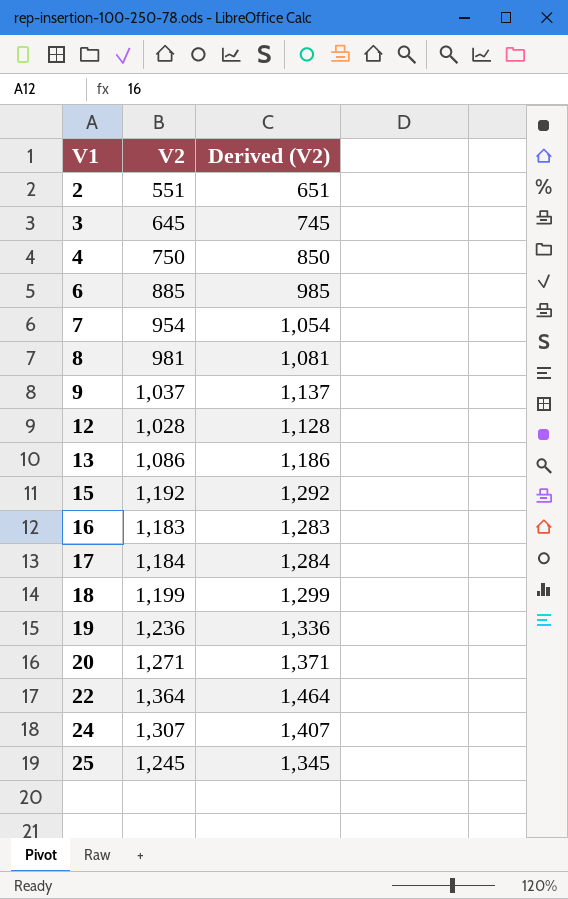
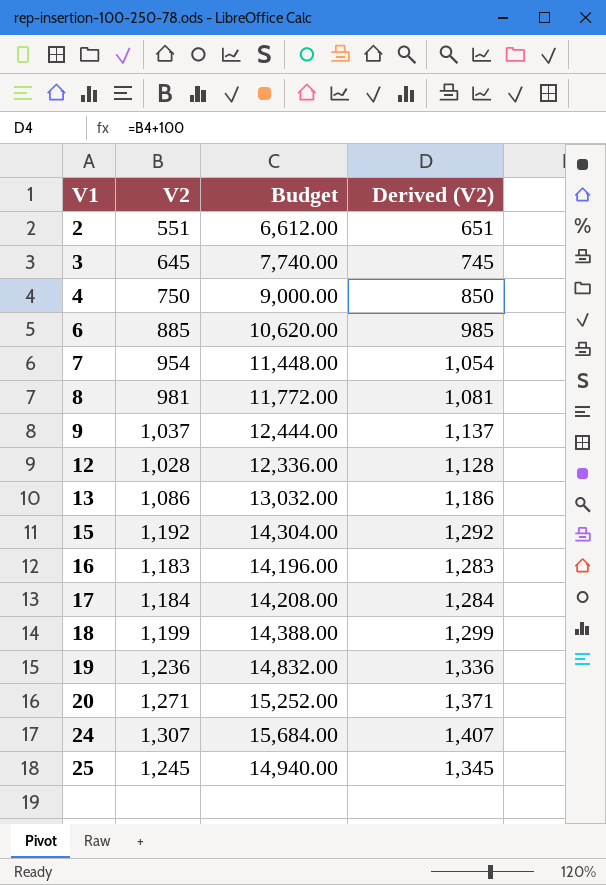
column Budget | formula: none -> [V2] * 12
row 22: 1,364 | 1,464 -> none

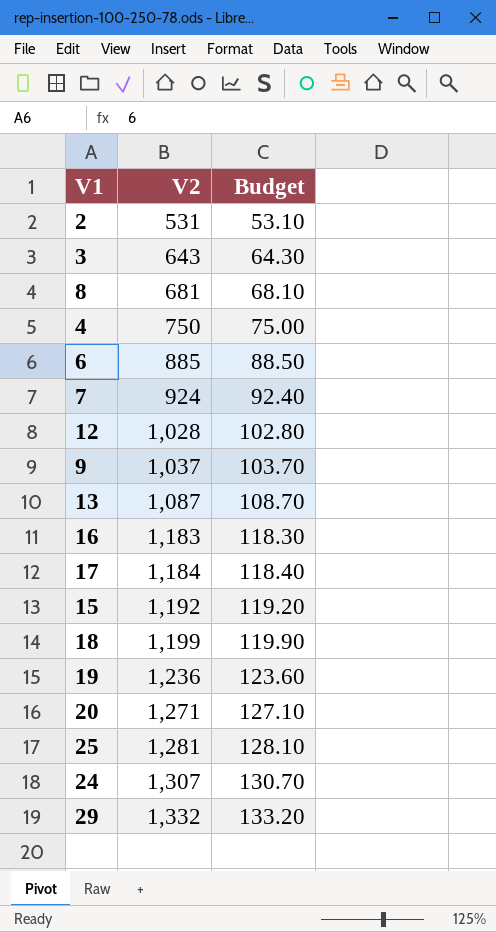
row order: V1 ascending -> V2 ascending
column Derived (V2) | formula: [V2] + 100 -> none
column Budget | formula: [V2] * 12 -> [V2] * 0.1
2 | V2: 551 -> 531
3 | V2: 645 -> 643
8 | V2: 981 -> 681
7 | V2: 954 -> 924
13 | V2: 1,086 -> 1,087
25 | V2: 1,245 -> 1,281
row 29: none -> 1,332 | 133.20

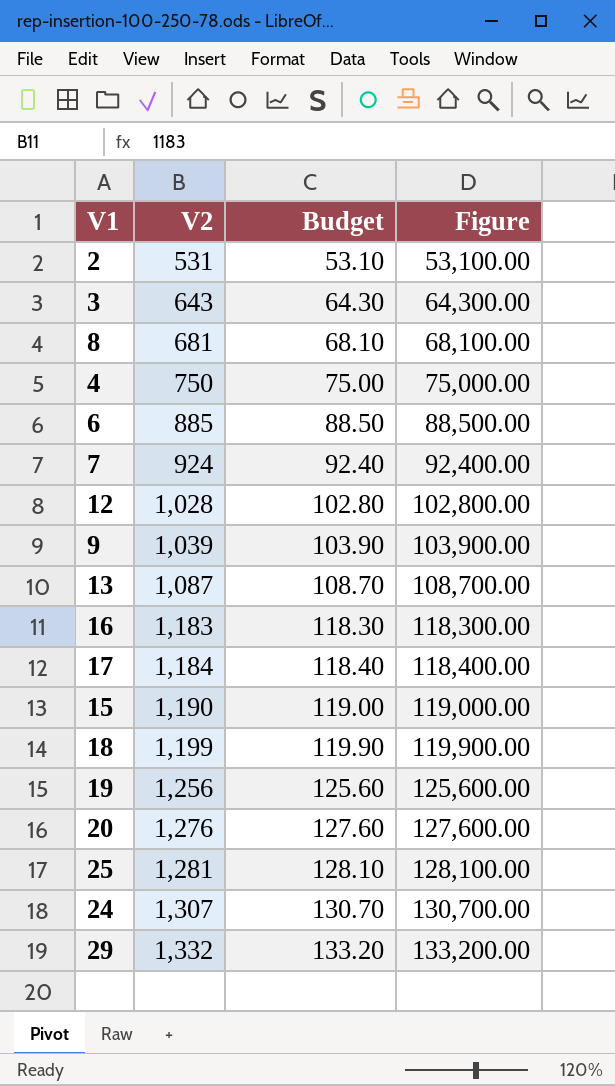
column Figure | formula: none -> [V2] * 100
9 | V2: 1,037 -> 1,039
9 | Budget: 103.70 -> 103.90
15 | V2: 1,192 -> 1,190
15 | Budget: 119.20 -> 119.00
19 | V2: 1,236 -> 1,256
19 | Budget: 123.60 -> 125.60
20 | V2: 1,271 -> 1,276
20 | Budget: 127.10 -> 127.60

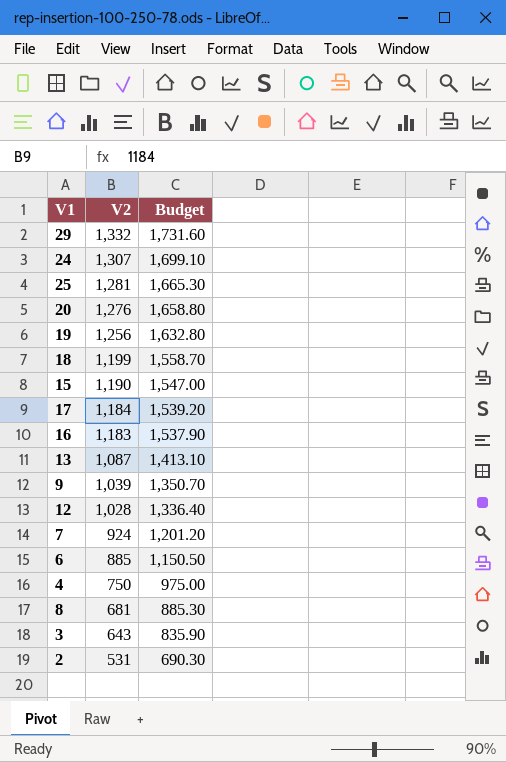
row order: V2 ascending -> V2 descending
column Figure | formula: [V2] * 100 -> none
column Budget | formula: [V2] * 0.1 -> [V2] * 1.3

